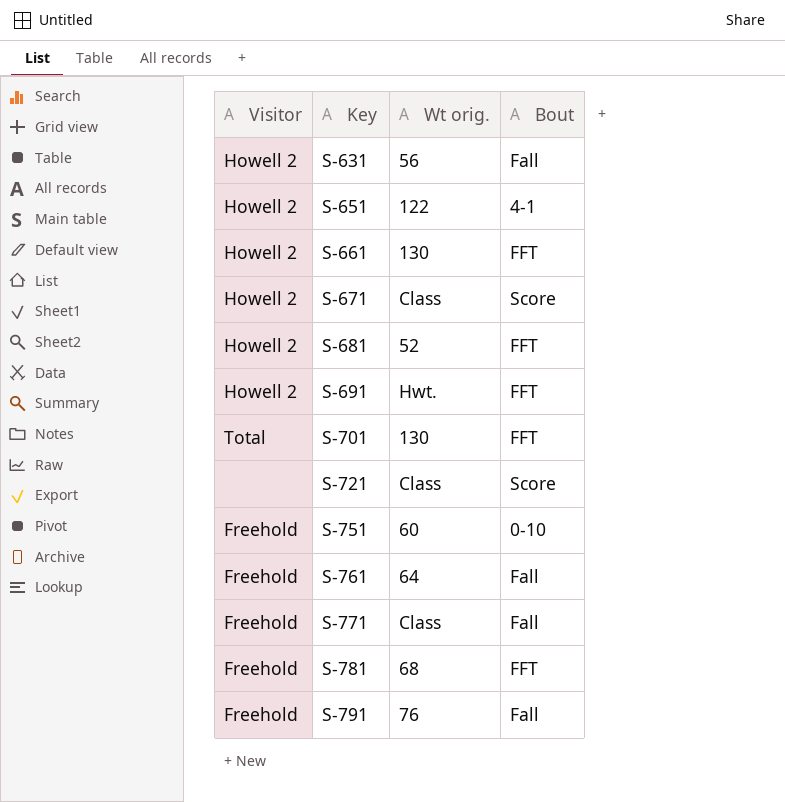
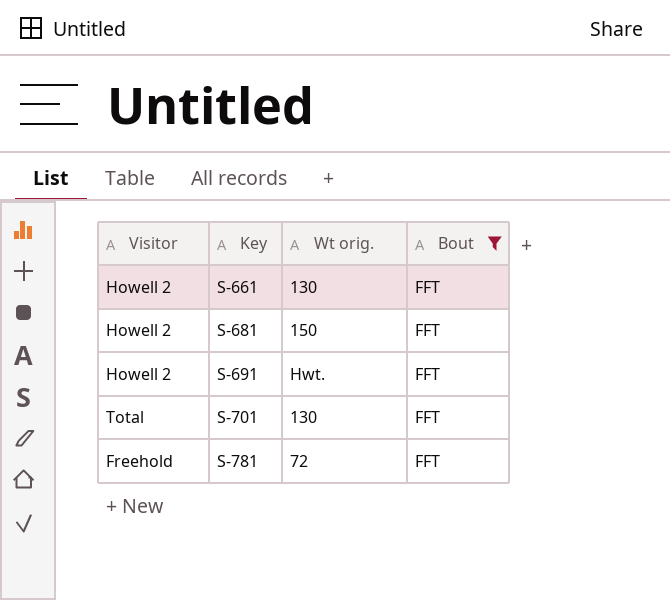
filter: none -> Bout = FFT
S-681 | Wt orig.: 52 -> 150
S-781 | Wt orig.: 68 -> 72

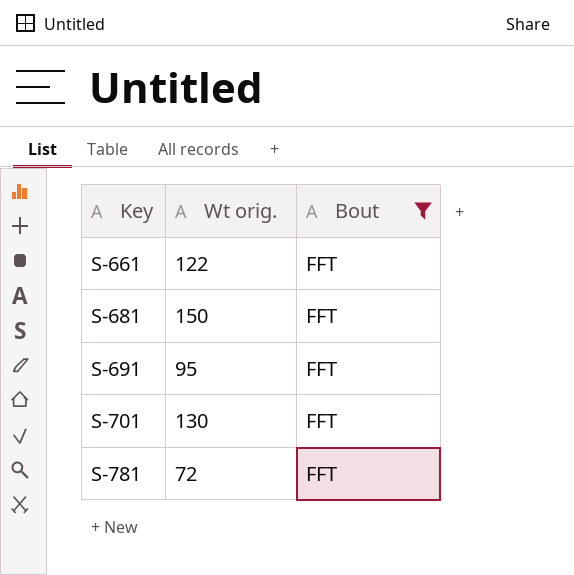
column Visitor | position: 1 -> none
S-661 | Wt orig.: 130 -> 122
S-691 | Wt orig.: Hwt. -> 95

